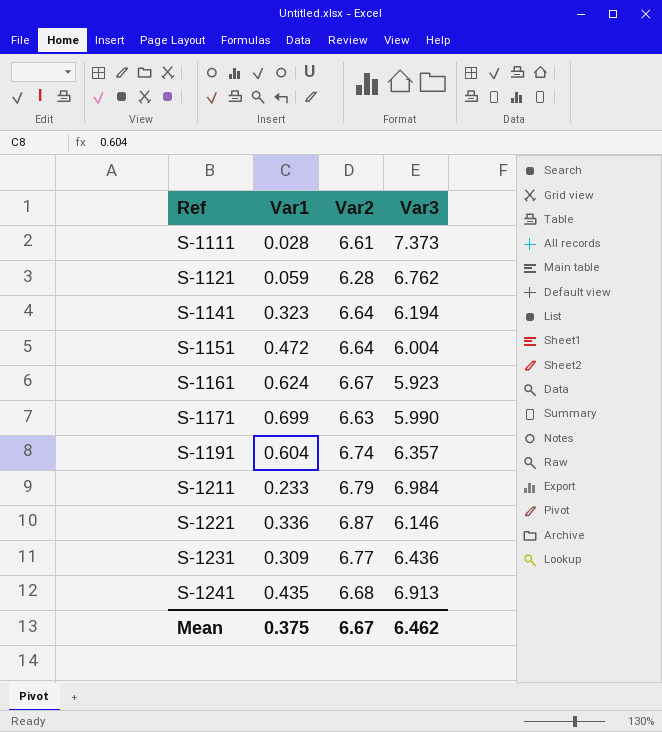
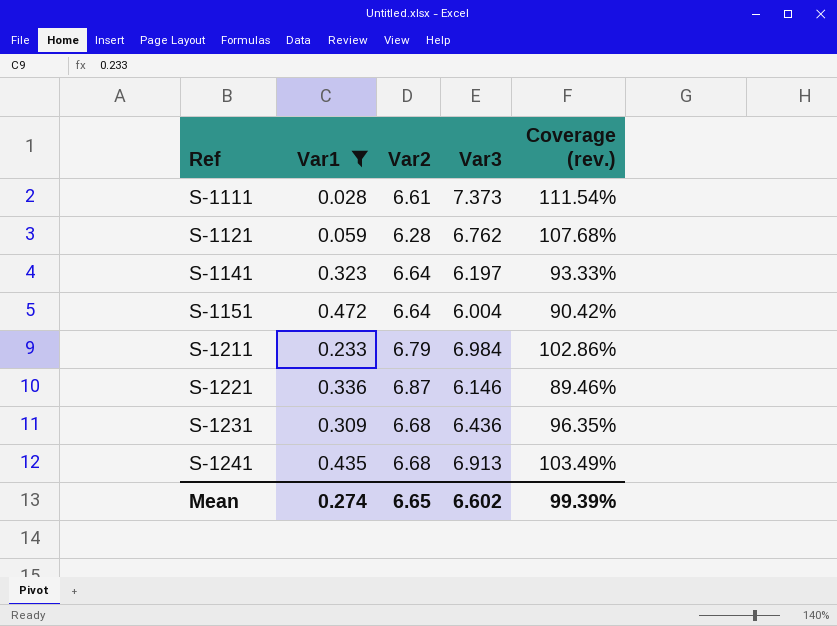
filter: none -> Var1 <= 0.472
column Coverage (rev.) | formula: none -> [Var3] / [Var2]
S-1141 | Var3: 6.194 -> 6.197
S-1231 | Var2: 6.77 -> 6.68
Mean | Var1: 0.375 -> 0.274
Mean | Var2: 6.67 -> 6.65
Mean | Var3: 6.462 -> 6.602

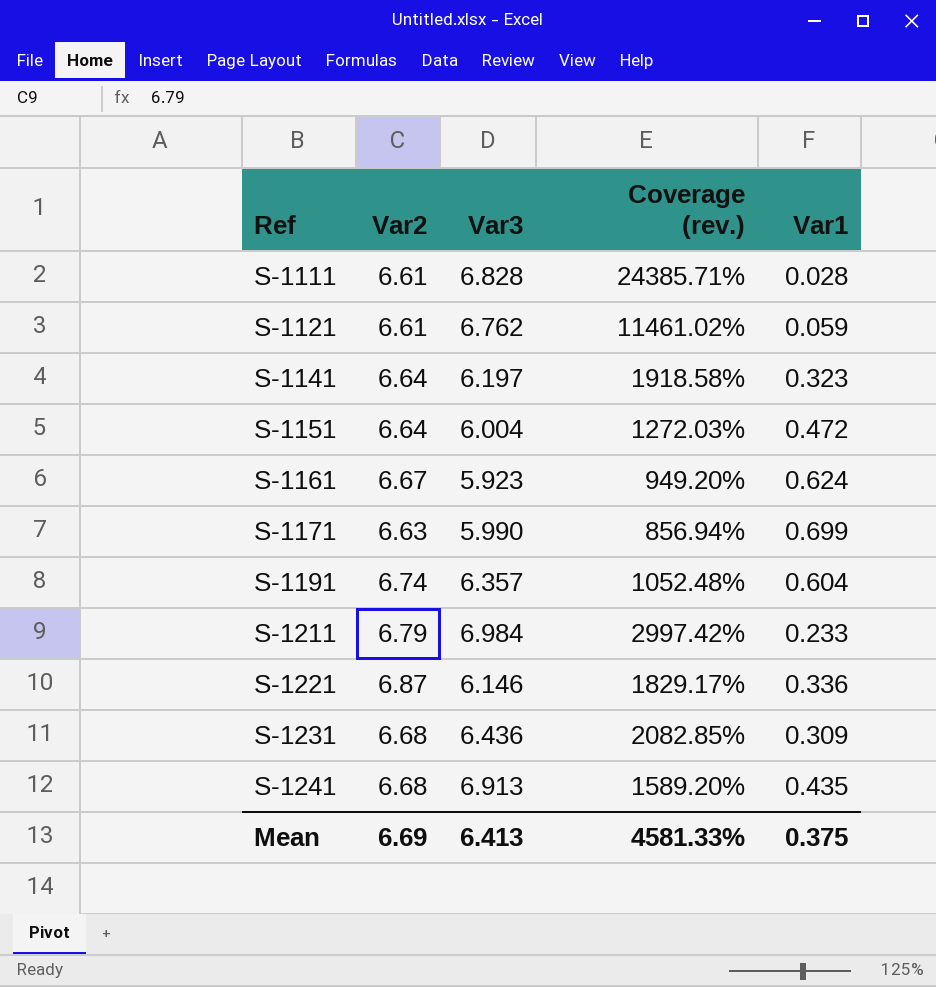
filter: Var1 <= 0.472 -> none
column Coverage (rev.) | formula: [Var3] / [Var2] -> [Var3] / [Var1]
column Var1 | position: 2 -> 5
S-1111 | Var3: 7.373 -> 6.828
S-1121 | Var2: 6.28 -> 6.61
Mean | Var2: 6.65 -> 6.69
Mean | Var3: 6.602 -> 6.413
Mean | Coverage (rev.): 99.39% -> 4581.33%
Mean | Var1: 0.274 -> 0.375

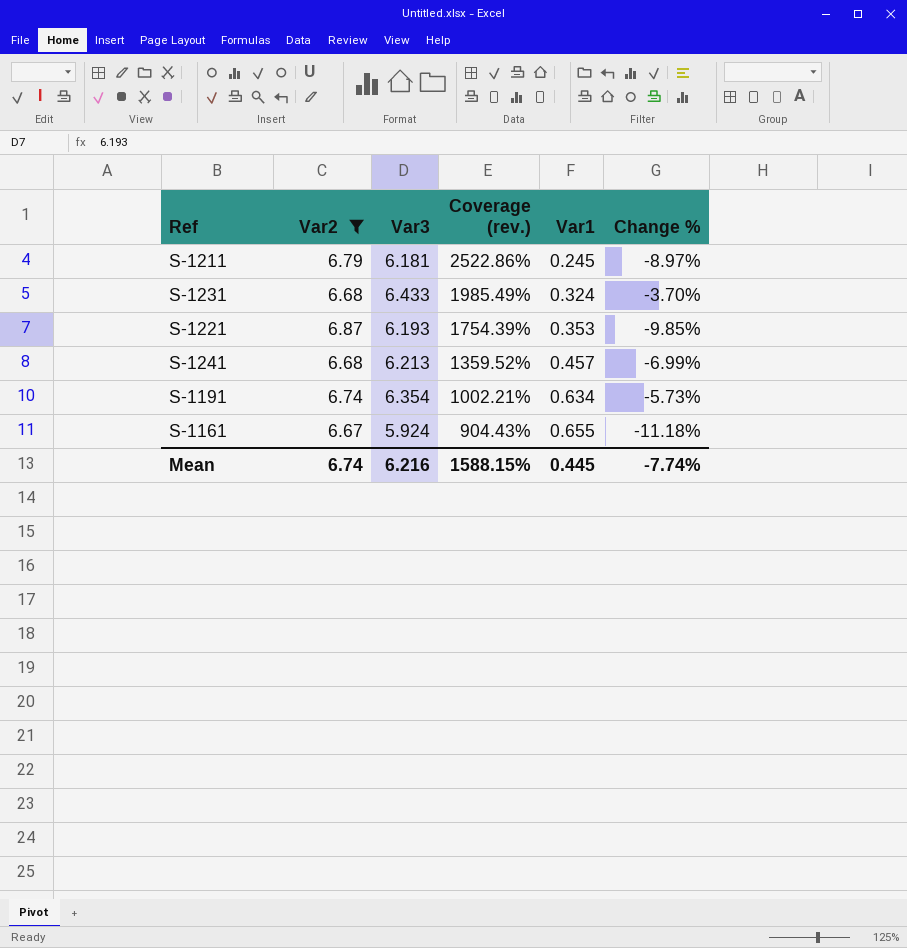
filter: none -> Var2 >= 6.67
row order: Ref ascending -> Coverage (rev.) descending
column Change % | formula: none -> ([Var3] - [Var2]) / [Var2]
S-1211 | Var3: 6.984 -> 6.181
S-1211 | Coverage (rev.): 2997.42% -> 2522.86%
S-1211 | Var1: 0.233 -> 0.245
S-1231 | Var3: 6.436 -> 6.433
S-1231 | Coverage (rev.): 2082.85% -> 1985.49%
S-1231 | Var1: 0.309 -> 0.324
S-1221 | Var3: 6.146 -> 6.193
S-1221 | Coverage (rev.): 1829.17% -> 1754.39%
S-1221 | Var1: 0.336 -> 0.353
S-1241 | Var3: 6.913 -> 6.213
S-1241 | Coverage (rev.): 1589.20% -> 1359.52%
S-1241 | Var1: 0.435 -> 0.457
S-1191 | Var3: 6.357 -> 6.354
S-1191 | Coverage (rev.): 1052.48% -> 1002.21%
S-1191 | Var1: 0.604 -> 0.634
S-1161 | Var3: 5.923 -> 5.924
S-1161 | Coverage (rev.): 949.20% -> 904.43%
S-1161 | Var1: 0.624 -> 0.655
Mean | Var2: 6.69 -> 6.74
Mean | Var3: 6.413 -> 6.216
Mean | Coverage (rev.): 4581.33% -> 1588.15%
Mean | Var1: 0.375 -> 0.445

